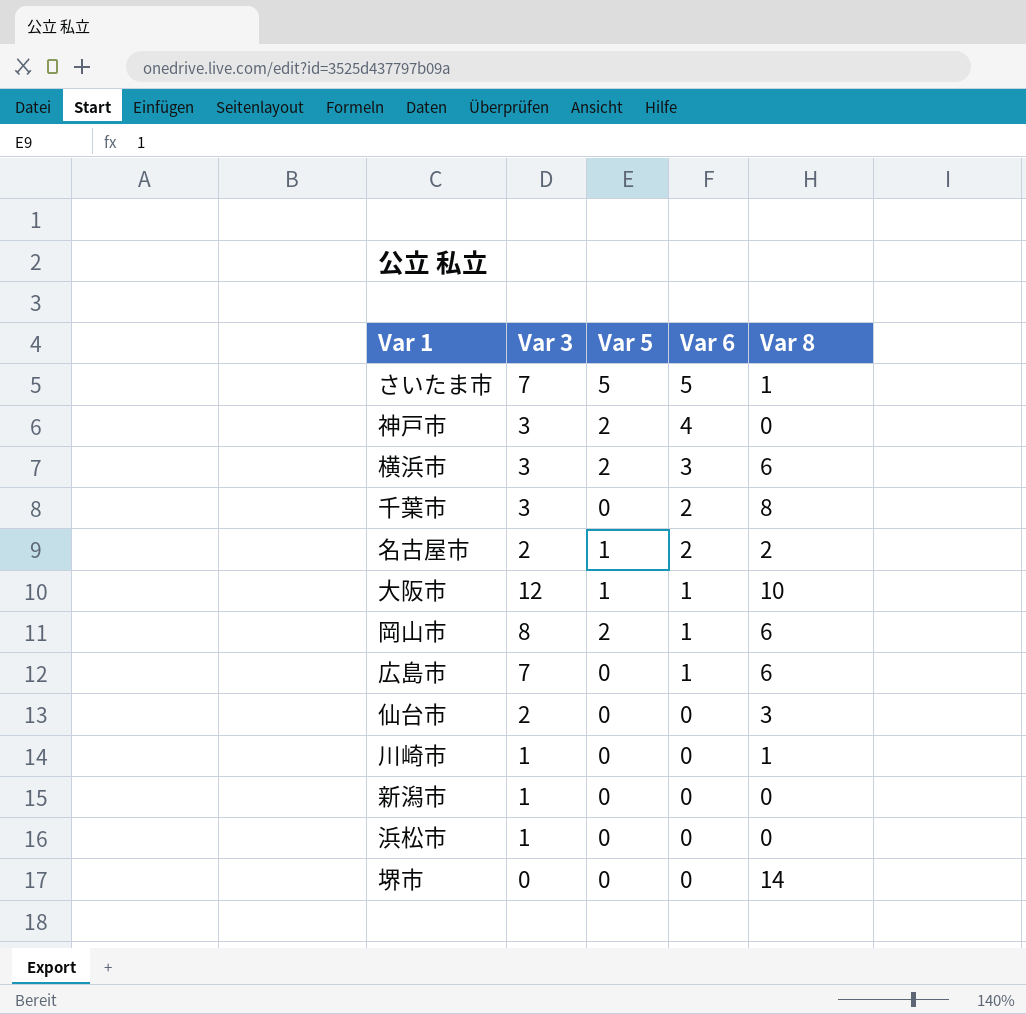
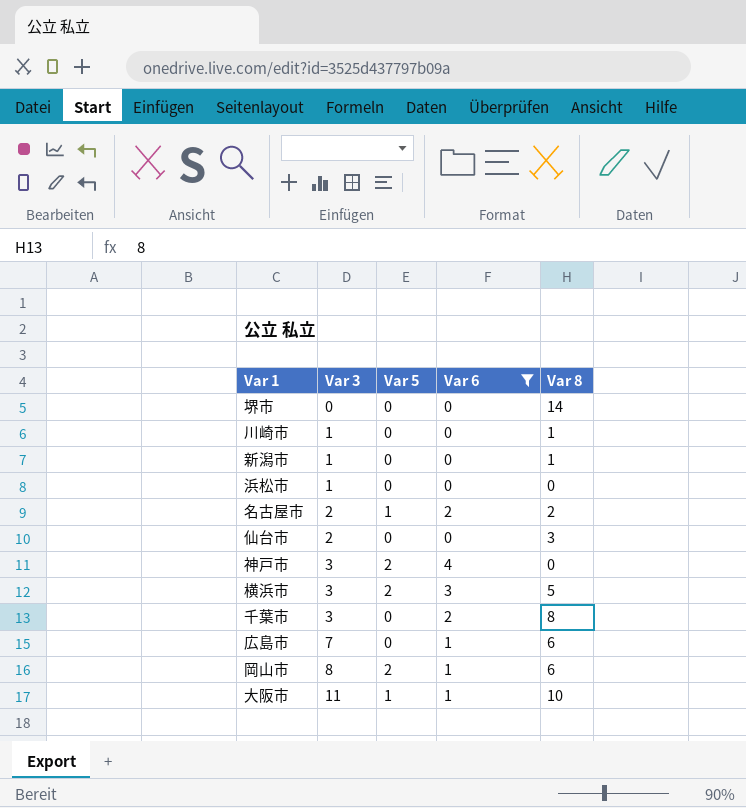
filter: none -> Var 6 != 5
row order: Var 6 descending -> Var 3 ascending
新潟市 | Var 8: 0 -> 1
横浜市 | Var 8: 6 -> 5
大阪市 | Var 3: 12 -> 11

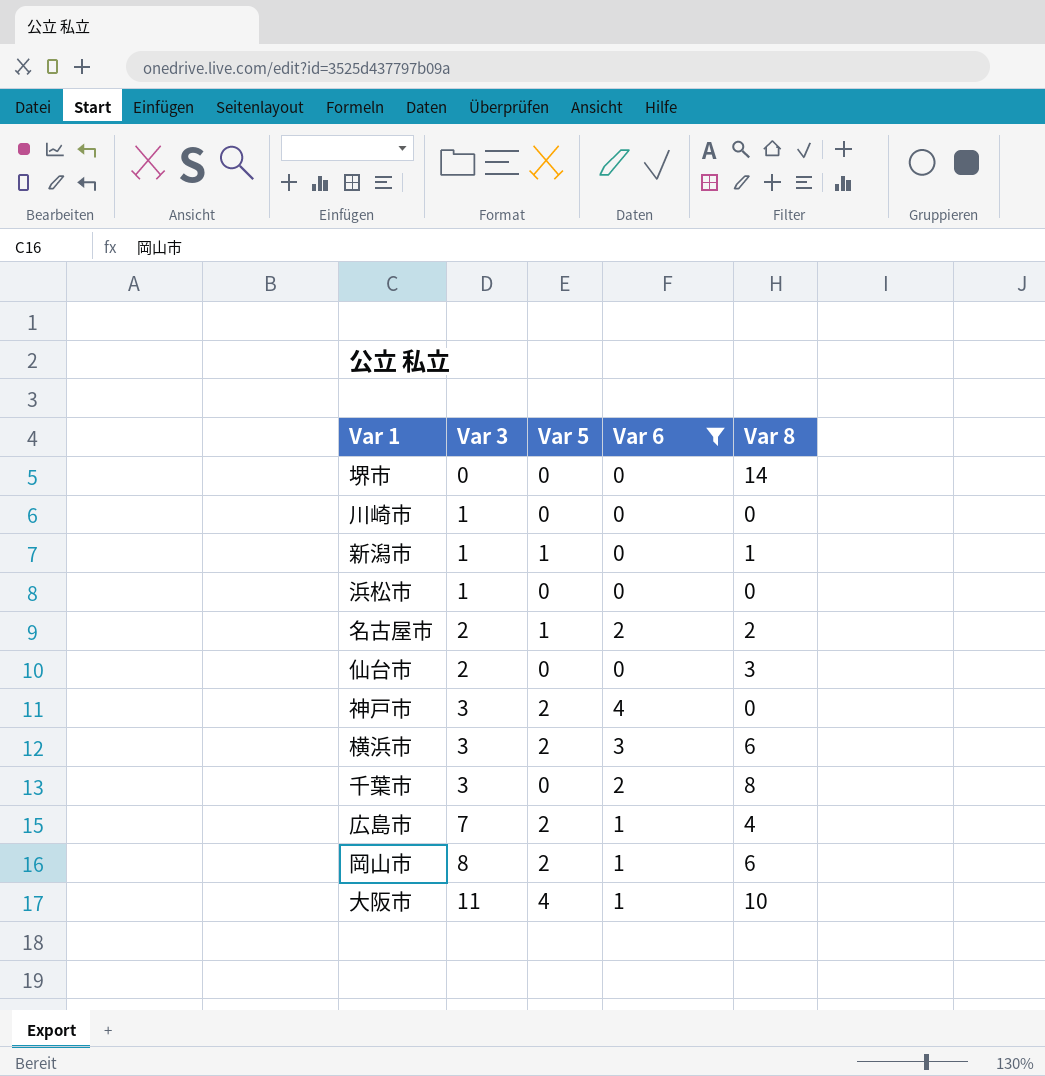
川崎市 | Var 8: 1 -> 0
新潟市 | Var 5: 0 -> 1
横浜市 | Var 8: 5 -> 6
広島市 | Var 5: 0 -> 2
広島市 | Var 8: 6 -> 4
大阪市 | Var 5: 1 -> 4

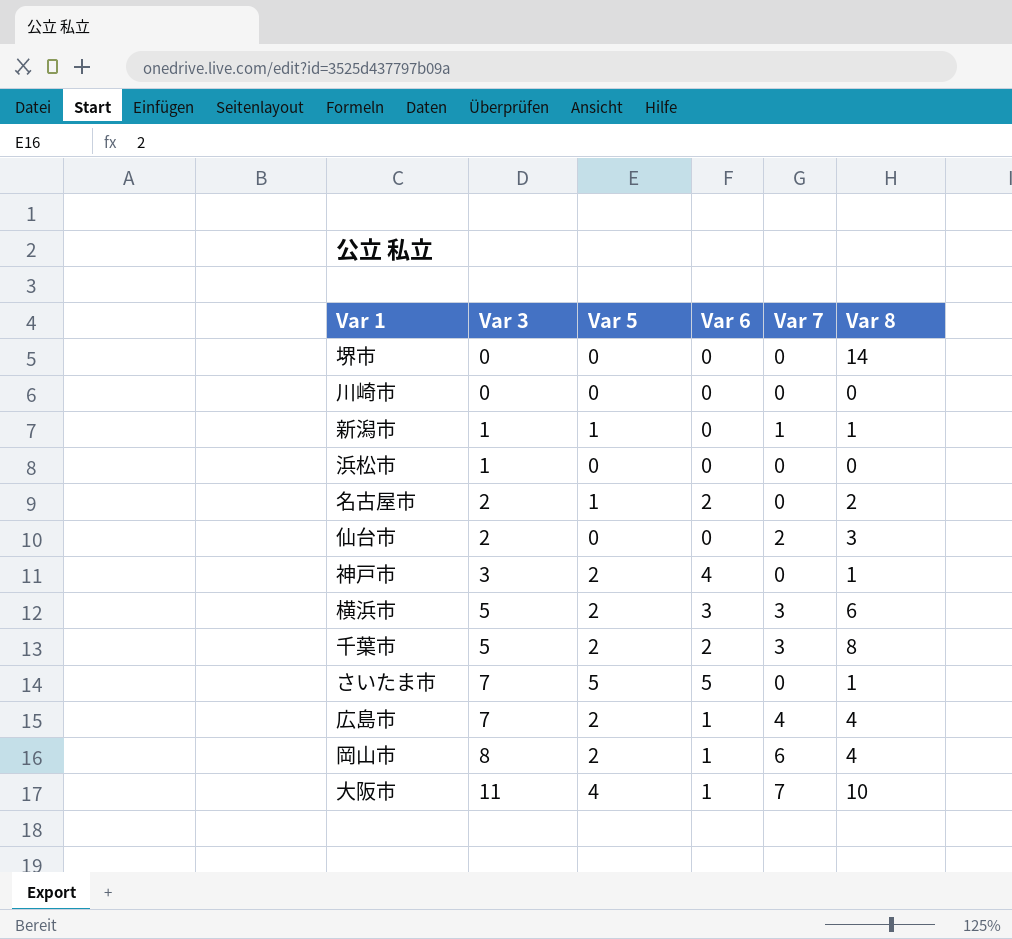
filter: Var 6 != 5 -> none
column Var 7 | position: none -> 5
川崎市 | Var 3: 1 -> 0
神戸市 | Var 8: 0 -> 1
横浜市 | Var 3: 3 -> 5
千葉市 | Var 3: 3 -> 5
千葉市 | Var 5: 0 -> 2
岡山市 | Var 8: 6 -> 4

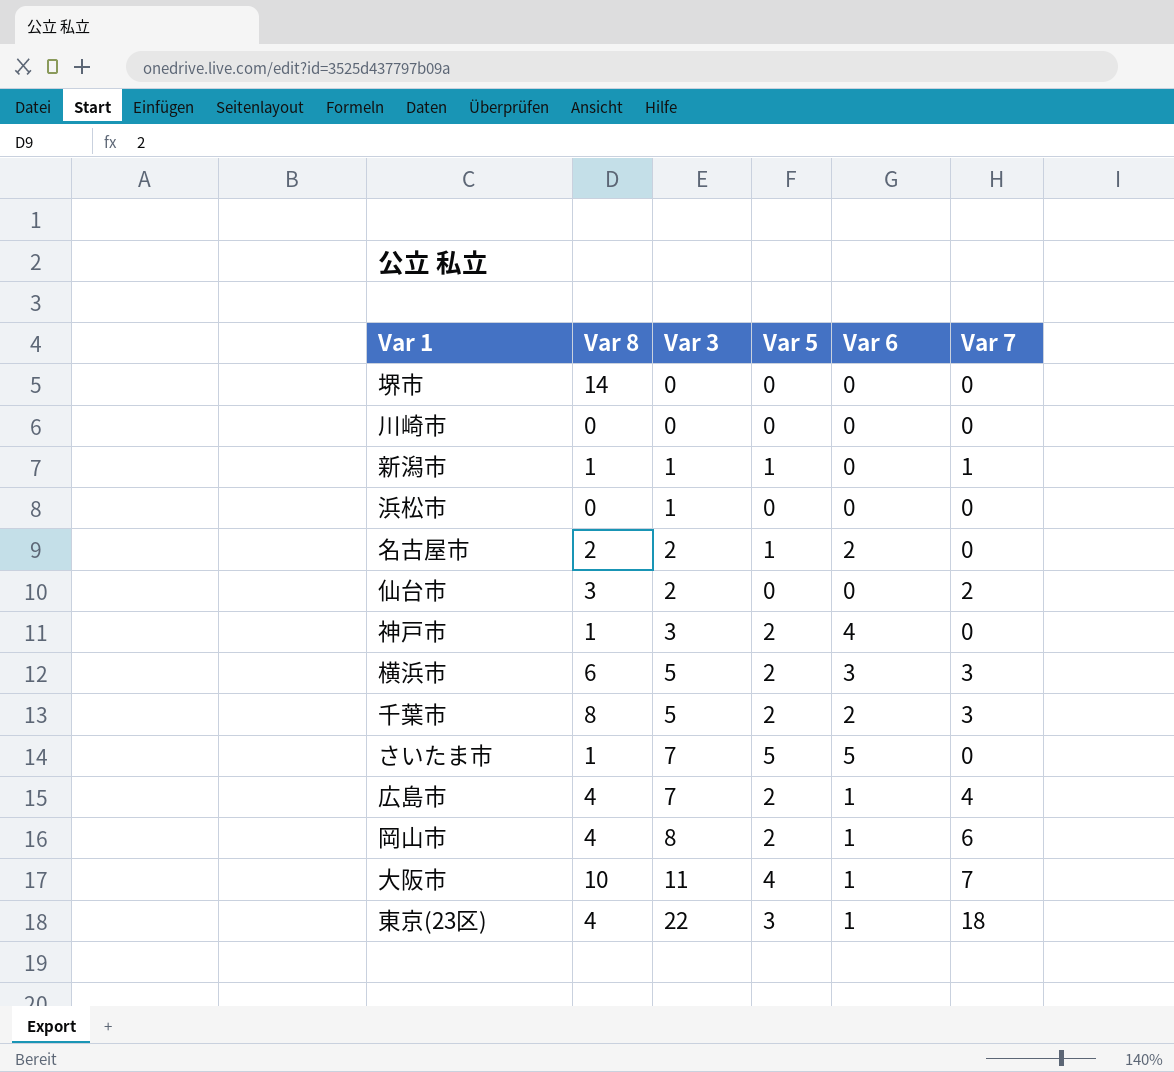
column Var 8 | position: 6 -> 2
row 東京(23区): none -> 4 | 22 | 3 | 1 | 18

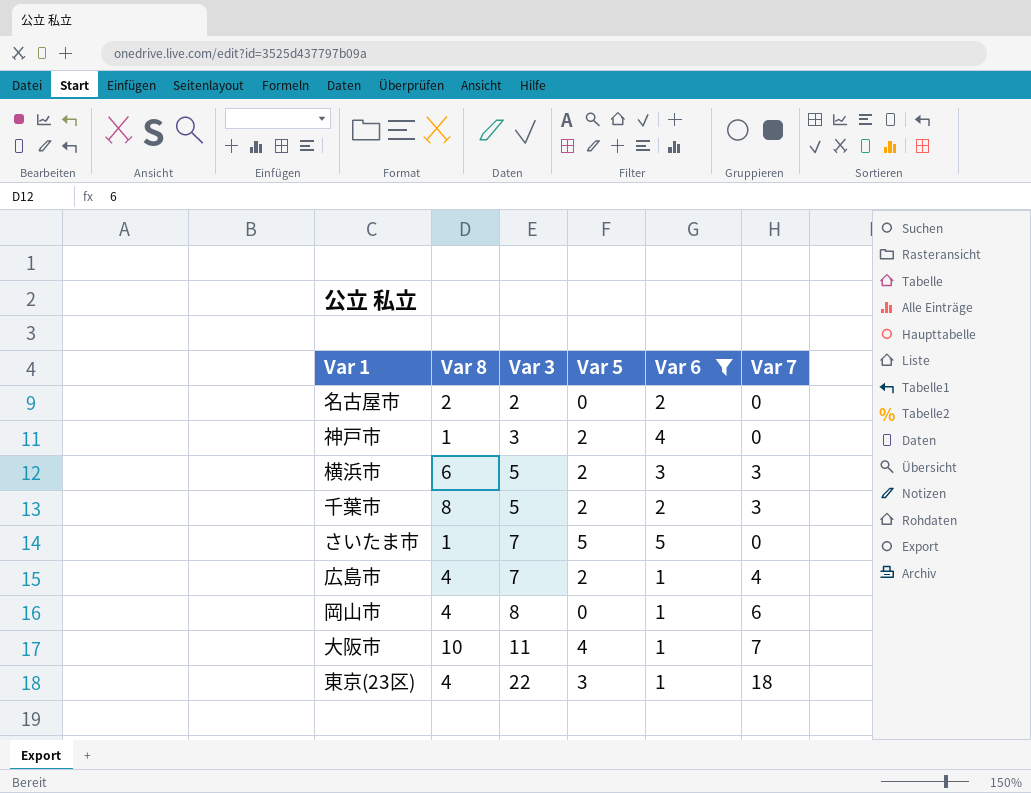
filter: none -> Var 6 != 0
名古屋市 | Var 5: 1 -> 0
岡山市 | Var 5: 2 -> 0

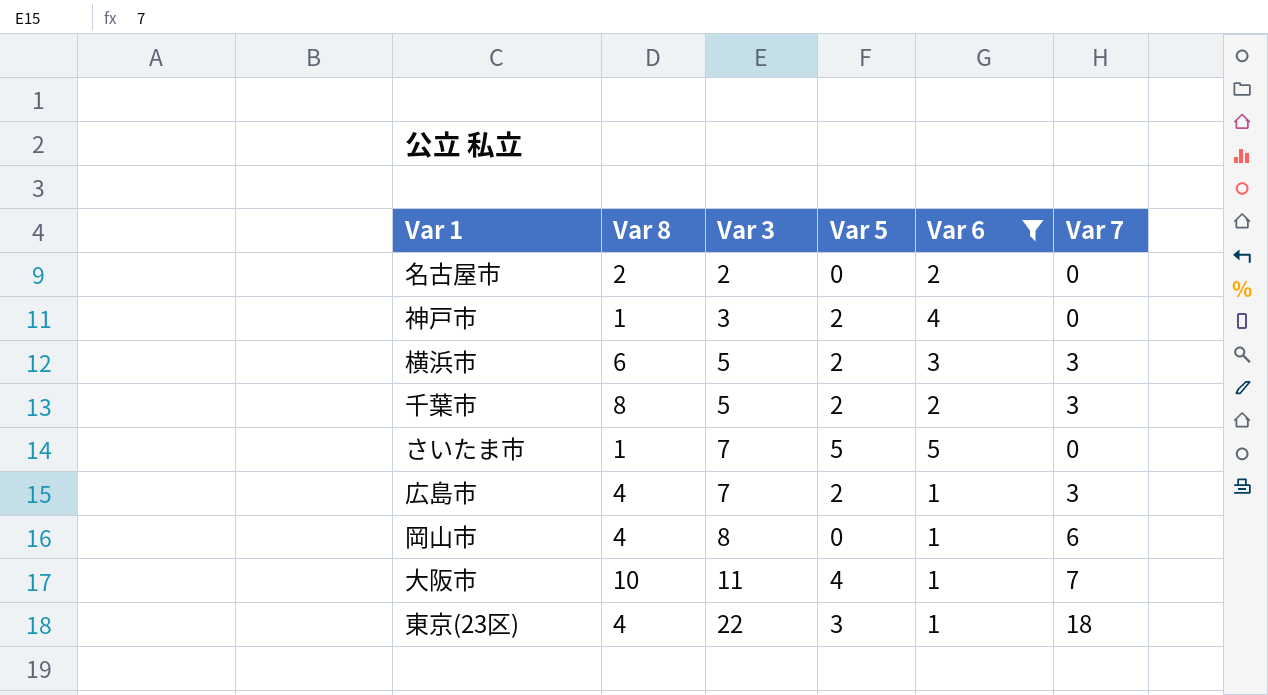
広島市 | Var 7: 4 -> 3

